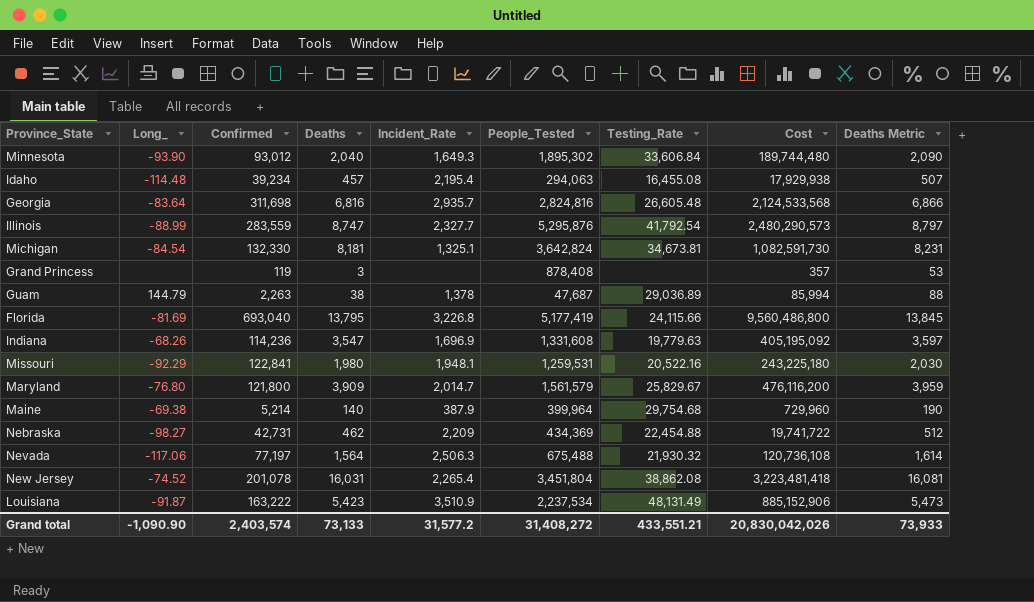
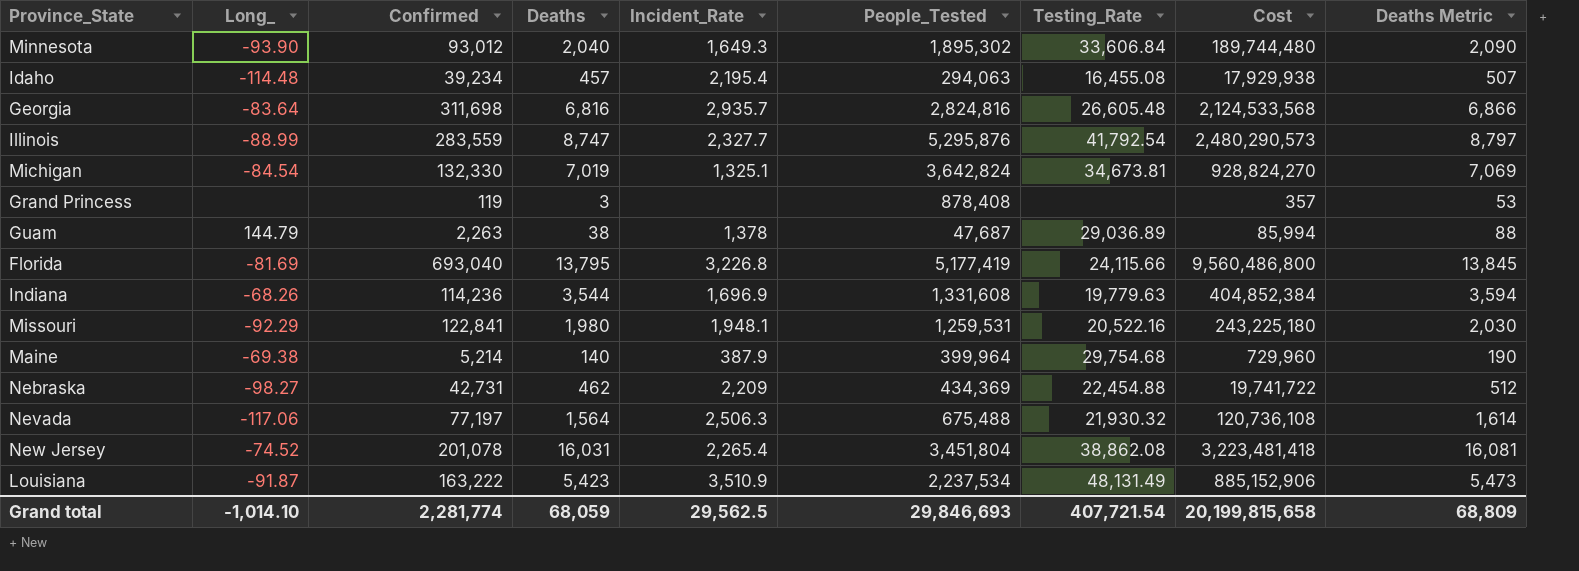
row Maryland: -76.80 | 121,800 | 3,909 | 2,014.7 | 1,561,579 | 25,829.67 | 476,116,200 | 3,959 -> none
Michigan | Deaths: 8,181 -> 7,019
Michigan | Cost: 1,082,591,730 -> 928,824,270
Michigan | Deaths Metric: 8,231 -> 7,069
Indiana | Deaths: 3,547 -> 3,544
Indiana | Cost: 405,195,092 -> 404,852,384
Indiana | Deaths Metric: 3,597 -> 3,594
Grand total | Long_: -1,090.90 -> -1,014.10
Grand total | Confirmed: 2,403,574 -> 2,281,774
Grand total | Deaths: 73,133 -> 68,059
Grand total | Incident_Rate: 31,577.2 -> 29,562.5
Grand total | People_Tested: 31,408,272 -> 29,846,693
Grand total | Testing_Rate: 433,551.21 -> 407,721.54
Grand total | Cost: 20,830,042,026 -> 20,199,815,658
Grand total | Deaths Metric: 73,933 -> 68,809

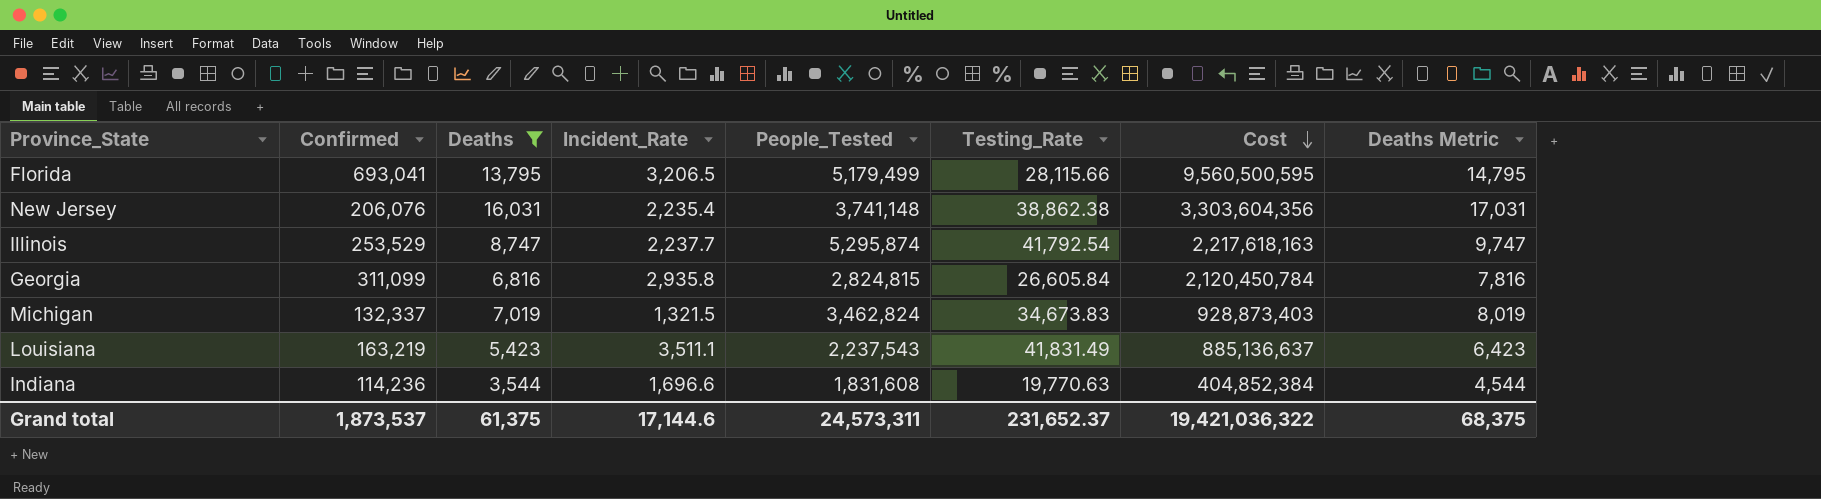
filter: none -> Deaths >= 3,544
row order: none -> Cost descending
column Long_ | position: 2 -> none
column Deaths Metric | formula: [Deaths] + 50 -> [Deaths] + 1000
Florida | Confirmed: 693,040 -> 693,041
Florida | Incident_Rate: 3,226.8 -> 3,206.5
Florida | People_Tested: 5,177,419 -> 5,179,499
Florida | Testing_Rate: 24,115.66 -> 28,115.66
Florida | Cost: 9,560,486,800 -> 9,560,500,595
New Jersey | Confirmed: 201,078 -> 206,076
New Jersey | Incident_Rate: 2,265.4 -> 2,235.4
New Jersey | People_Tested: 3,451,804 -> 3,741,148
New Jersey | Testing_Rate: 38,862.08 -> 38,862.38
New Jersey | Cost: 3,223,481,418 -> 3,303,604,356
Illinois | Confirmed: 283,559 -> 253,529
Illinois | Incident_Rate: 2,327.7 -> 2,237.7
Illinois | People_Tested: 5,295,876 -> 5,295,874
Illinois | Cost: 2,480,290,573 -> 2,217,618,163
Georgia | Confirmed: 311,698 -> 311,099
Georgia | Incident_Rate: 2,935.7 -> 2,935.8
Georgia | People_Tested: 2,824,816 -> 2,824,815
Georgia | Testing_Rate: 26,605.48 -> 26,605.84
Georgia | Cost: 2,124,533,568 -> 2,120,450,784
Michigan | Confirmed: 132,330 -> 132,337
Michigan | Incident_Rate: 1,325.1 -> 1,321.5
Michigan | People_Tested: 3,642,824 -> 3,462,824
Michigan | Testing_Rate: 34,673.81 -> 34,673.83
Michigan | Cost: 928,824,270 -> 928,873,403
Louisiana | Confirmed: 163,222 -> 163,219
Louisiana | Incident_Rate: 3,510.9 -> 3,511.1
Louisiana | People_Tested: 2,237,534 -> 2,237,543
Louisiana | Testing_Rate: 48,131.49 -> 41,831.49
Louisiana | Cost: 885,152,906 -> 885,136,637
Indiana | Incident_Rate: 1,696.9 -> 1,696.6
Indiana | People_Tested: 1,331,608 -> 1,831,608
Indiana | Testing_Rate: 19,779.63 -> 19,770.63
Grand total | Confirmed: 2,281,774 -> 1,873,537
Grand total | Deaths: 68,059 -> 61,375
Grand total | Incident_Rate: 29,562.5 -> 17,144.6
Grand total | People_Tested: 29,846,693 -> 24,573,311
Grand total | Testing_Rate: 407,721.54 -> 231,652.37
Grand total | Cost: 20,199,815,658 -> 19,421,036,322
Grand total | Deaths Metric: 68,809 -> 68,375

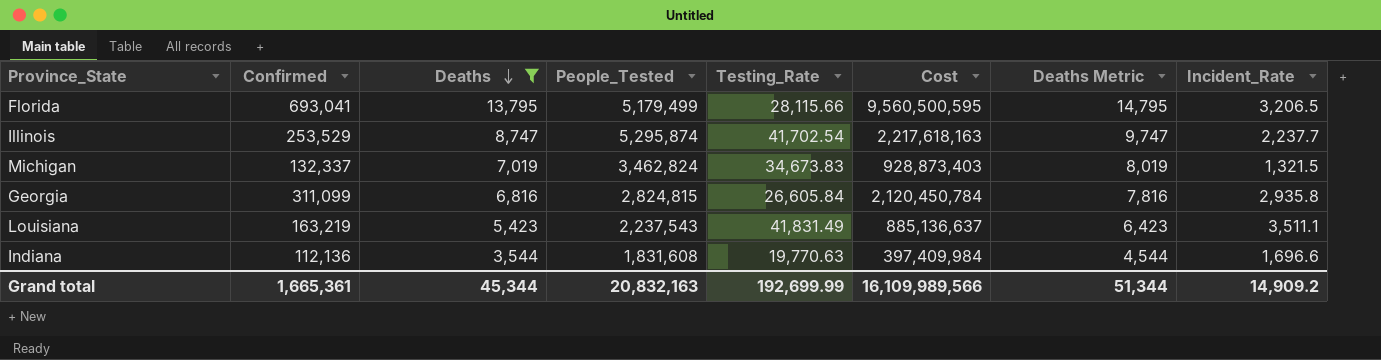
row order: Cost descending -> Deaths descending
column Incident_Rate | position: 4 -> 8
row New Jersey: 206,076 | 16,031 | 2,235.4 | 3,741,148 | 38,862.38 | 3,303,604,356 | 17,031 -> none
Illinois | Testing_Rate: 41,792.54 -> 41,702.54
Indiana | Confirmed: 114,236 -> 112,136
Indiana | Cost: 404,852,384 -> 397,409,984
Grand total | Confirmed: 1,873,537 -> 1,665,361
Grand total | Deaths: 61,375 -> 45,344
Grand total | People_Tested: 24,573,311 -> 20,832,163
Grand total | Testing_Rate: 231,652.37 -> 192,699.99
Grand total | Cost: 19,421,036,322 -> 16,109,989,566
Grand total | Deaths Metric: 68,375 -> 51,344
Grand total | Incident_Rate: 17,144.6 -> 14,909.2

